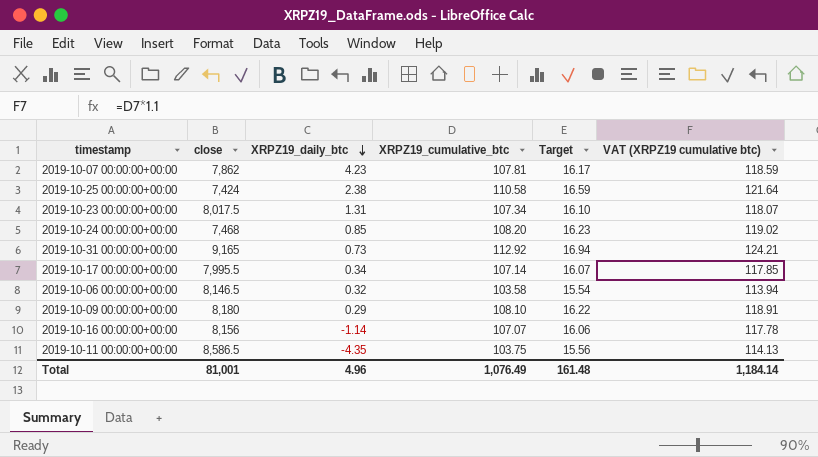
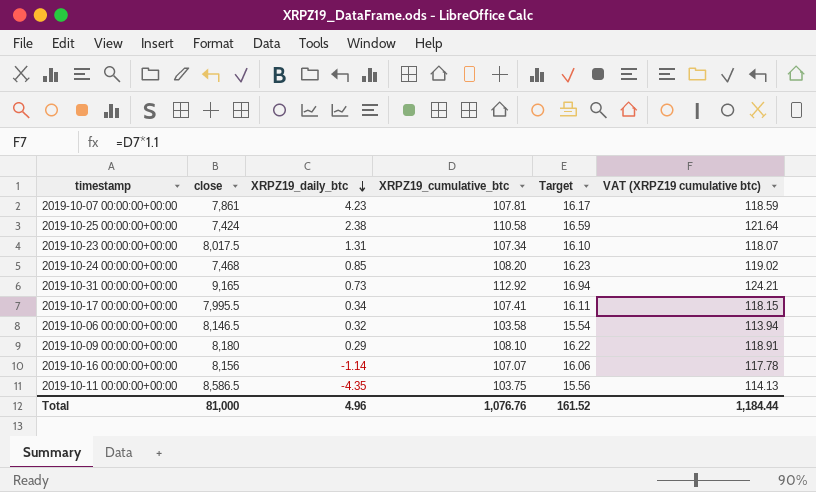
2019-10-07 00:00:00+00:00 | close: 7,862 -> 7,861
2019-10-17 00:00:00+00:00 | XRPZ19_cumulative_btc: 107.14 -> 107.41
2019-10-17 00:00:00+00:00 | Target: 16.07 -> 16.11
2019-10-17 00:00:00+00:00 | VAT (XRPZ19 cumulative btc): 117.85 -> 118.15
Total | close: 81,001 -> 81,000
Total | XRPZ19_cumulative_btc: 1,076.49 -> 1,076.76
Total | Target: 161.48 -> 161.52
Total | VAT (XRPZ19 cumulative btc): 1,184.14 -> 1,184.44

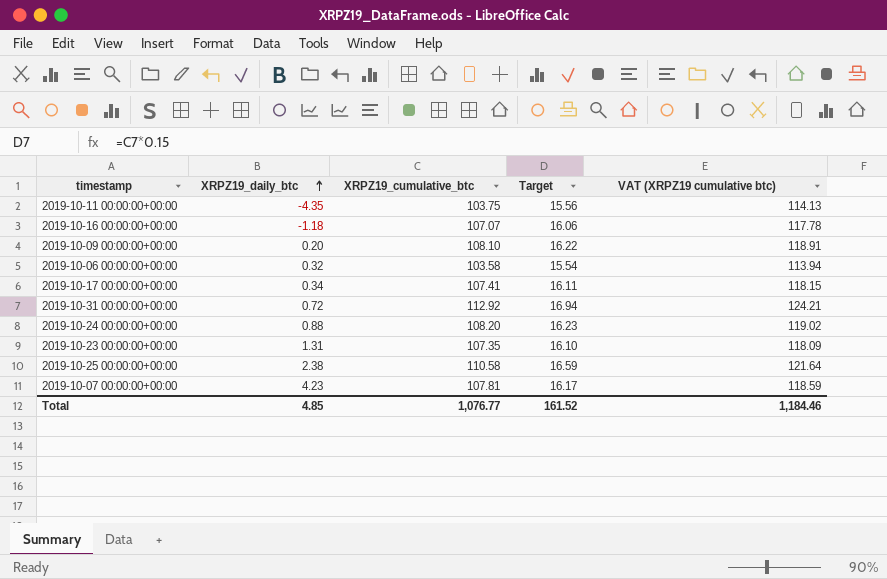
row order: XRPZ19_daily_btc descending -> XRPZ19_daily_btc ascending
column close | position: 2 -> none
2019-10-16 00:00:00+00:00 | XRPZ19_daily_btc: -1.14 -> -1.18
2019-10-09 00:00:00+00:00 | XRPZ19_daily_btc: 0.29 -> 0.20
2019-10-31 00:00:00+00:00 | XRPZ19_daily_btc: 0.73 -> 0.72
2019-10-24 00:00:00+00:00 | XRPZ19_daily_btc: 0.85 -> 0.88
2019-10-23 00:00:00+00:00 | XRPZ19_cumulative_btc: 107.34 -> 107.35
2019-10-23 00:00:00+00:00 | VAT (XRPZ19 cumulative btc): 118.07 -> 118.09
Total | XRPZ19_daily_btc: 4.96 -> 4.85
Total | XRPZ19_cumulative_btc: 1,076.76 -> 1,076.77
Total | VAT (XRPZ19 cumulative btc): 1,184.44 -> 1,184.46

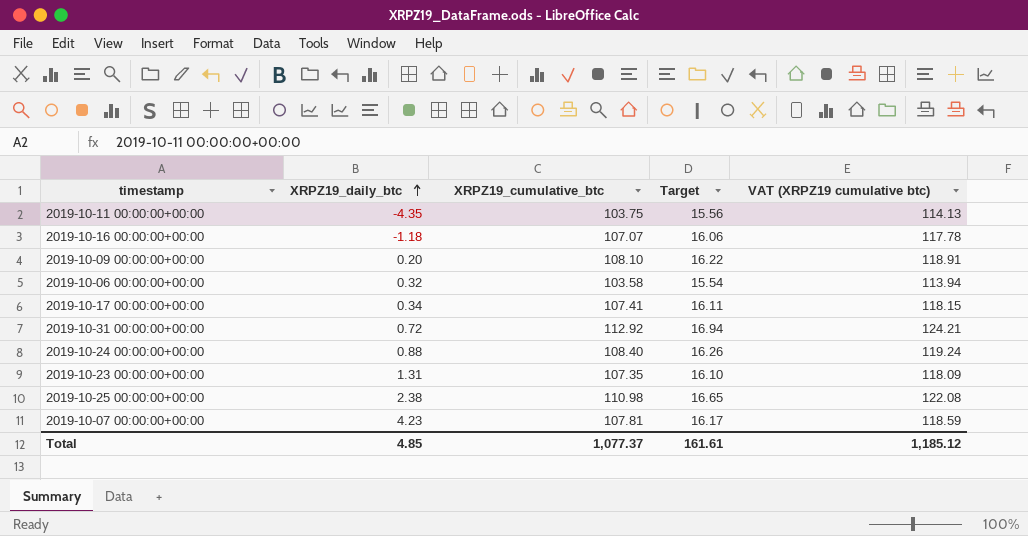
2019-10-24 00:00:00+00:00 | XRPZ19_cumulative_btc: 108.20 -> 108.40
2019-10-24 00:00:00+00:00 | Target: 16.23 -> 16.26
2019-10-24 00:00:00+00:00 | VAT (XRPZ19 cumulative btc): 119.02 -> 119.24
2019-10-25 00:00:00+00:00 | XRPZ19_cumulative_btc: 110.58 -> 110.98
2019-10-25 00:00:00+00:00 | Target: 16.59 -> 16.65
2019-10-25 00:00:00+00:00 | VAT (XRPZ19 cumulative btc): 121.64 -> 122.08
Total | XRPZ19_cumulative_btc: 1,076.77 -> 1,077.37
Total | Target: 161.52 -> 161.61
Total | VAT (XRPZ19 cumulative btc): 1,184.46 -> 1,185.12

